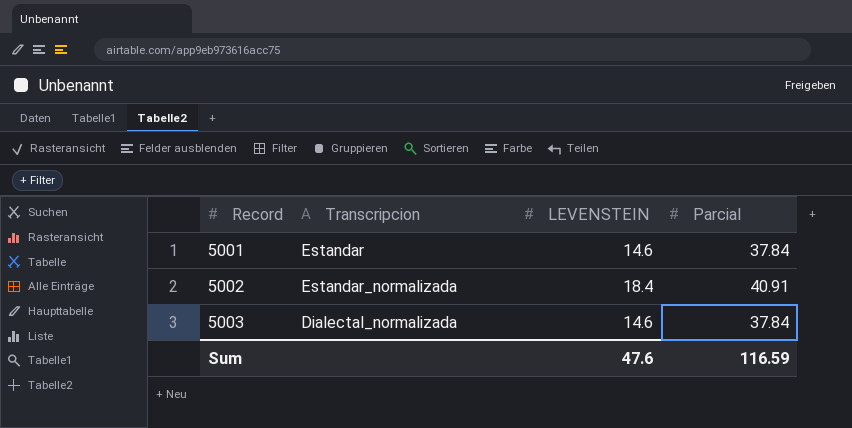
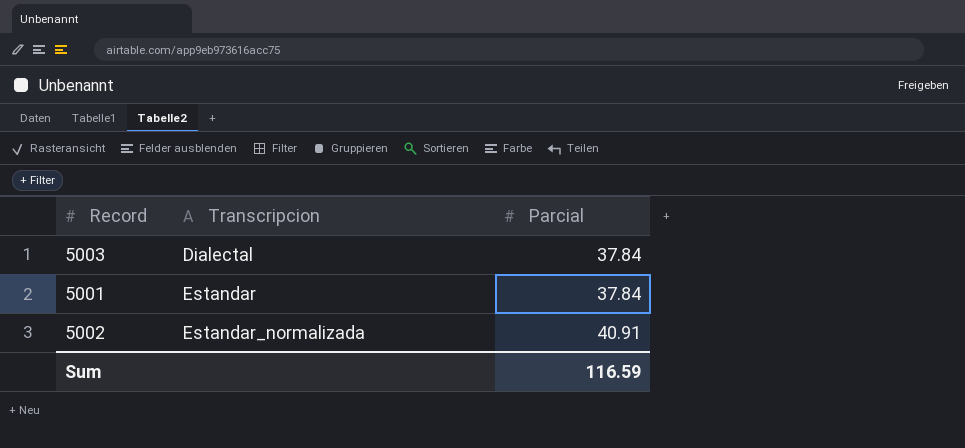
row order: Record ascending -> Transcripcion ascending
column LEVENSTEIN | position: 3 -> none
5003 | Transcripcion: Dialectal_normalizada -> Dialectal

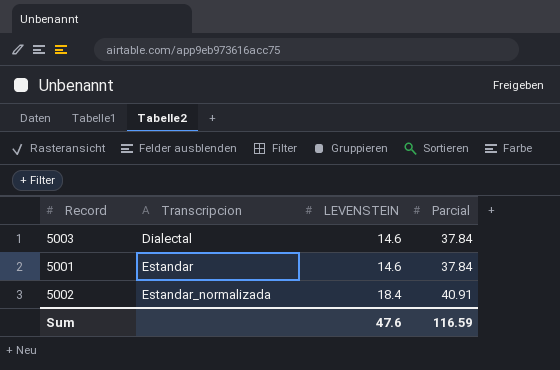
column LEVENSTEIN | position: none -> 3

